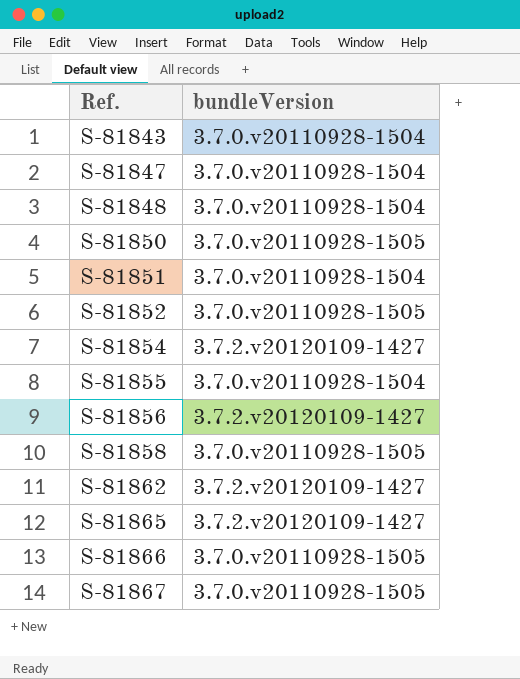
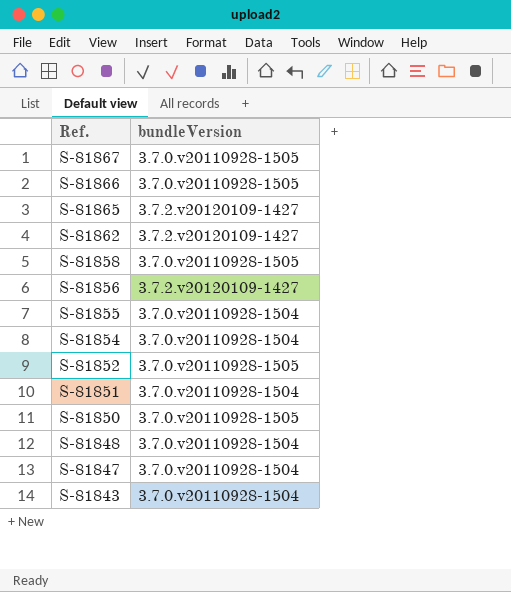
row order: Ref. ascending -> Ref. descending
S-81854 | bundleVersion: 3.7.2.v20120109-1427 -> 3.7.0.v20110928-1504

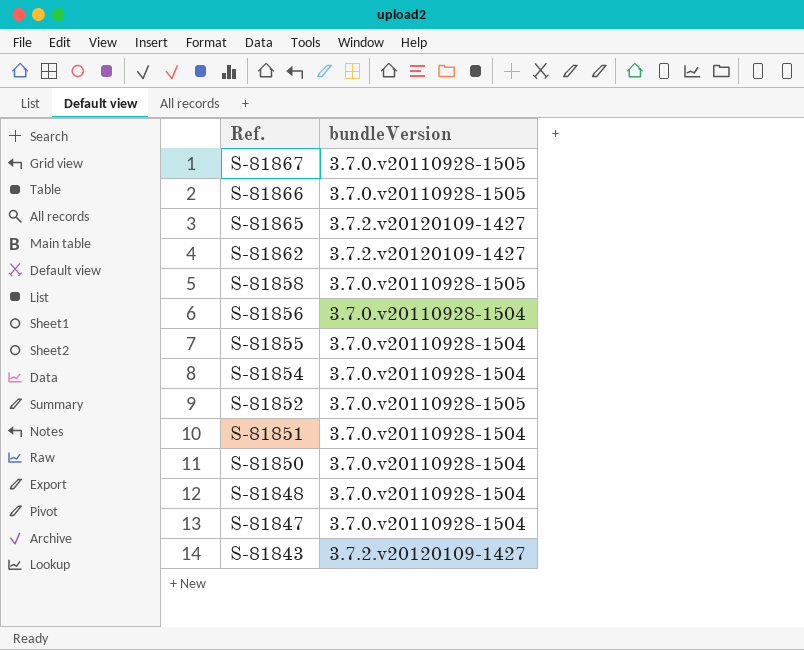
S-81856 | bundleVersion: 3.7.2.v20120109-1427 -> 3.7.0.v20110928-1504
S-81850 | bundleVersion: 3.7.0.v20110928-1505 -> 3.7.0.v20110928-1504
S-81843 | bundleVersion: 3.7.0.v20110928-1504 -> 3.7.2.v20120109-1427

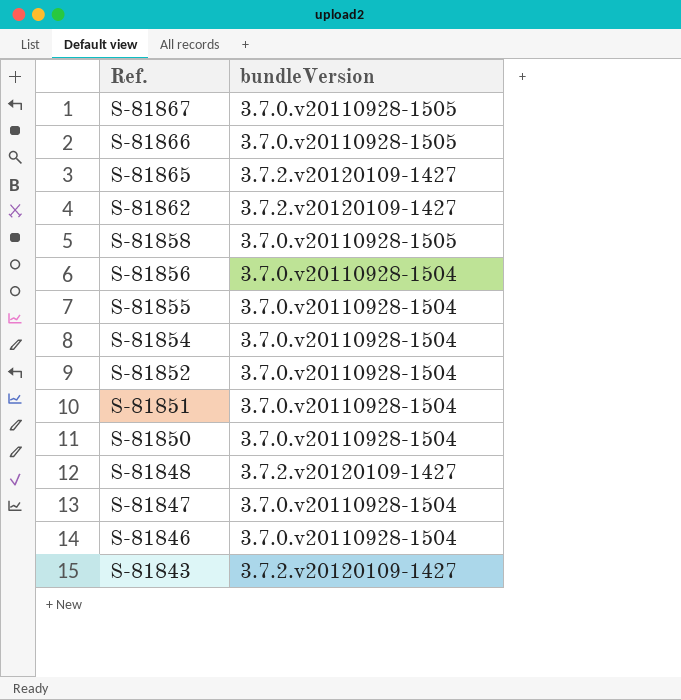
S-81852 | bundleVersion: 3.7.0.v20110928-1505 -> 3.7.0.v20110928-1504
S-81848 | bundleVersion: 3.7.0.v20110928-1504 -> 3.7.2.v20120109-1427
row S-81846: none -> 3.7.0.v20110928-1504

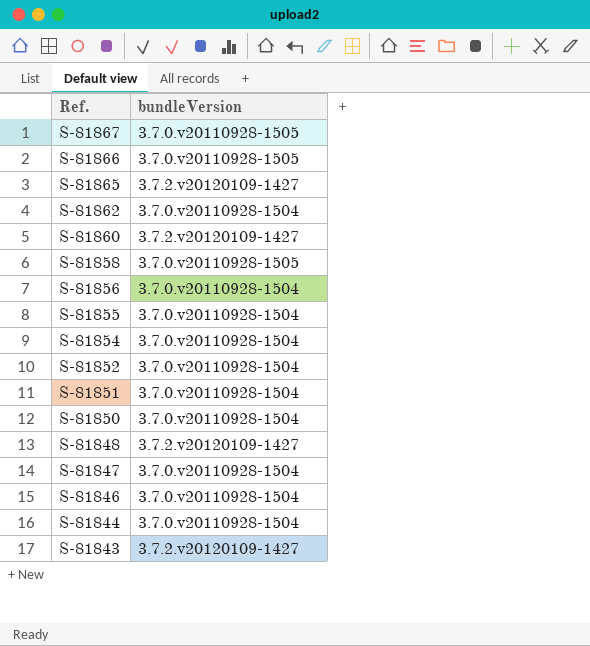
S-81862 | bundleVersion: 3.7.2.v20120109-1427 -> 3.7.0.v20110928-1504
row S-81860: none -> 3.7.2.v20120109-1427
row S-81844: none -> 3.7.0.v20110928-1504

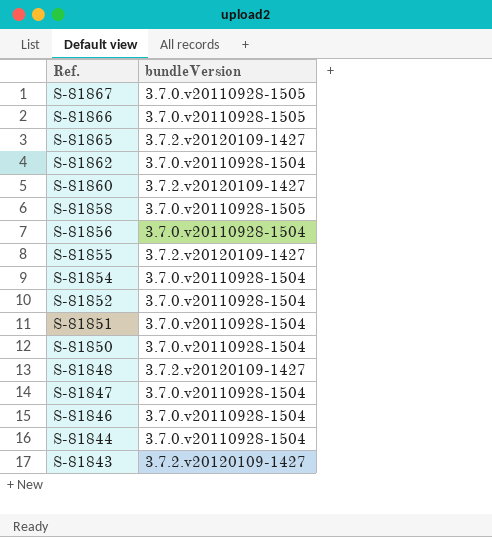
S-81855 | bundleVersion: 3.7.0.v20110928-1504 -> 3.7.2.v20120109-1427

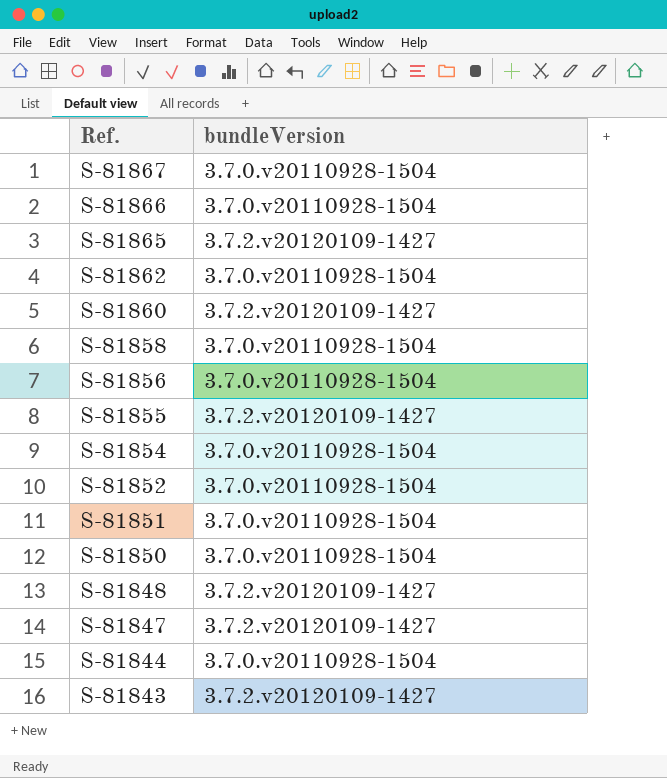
row S-81846: 3.7.0.v20110928-1504 -> none
S-81867 | bundleVersion: 3.7.0.v20110928-1505 -> 3.7.0.v20110928-1504
S-81866 | bundleVersion: 3.7.0.v20110928-1505 -> 3.7.0.v20110928-1504
S-81858 | bundleVersion: 3.7.0.v20110928-1505 -> 3.7.0.v20110928-1504
S-81847 | bundleVersion: 3.7.0.v20110928-1504 -> 3.7.2.v20120109-1427

